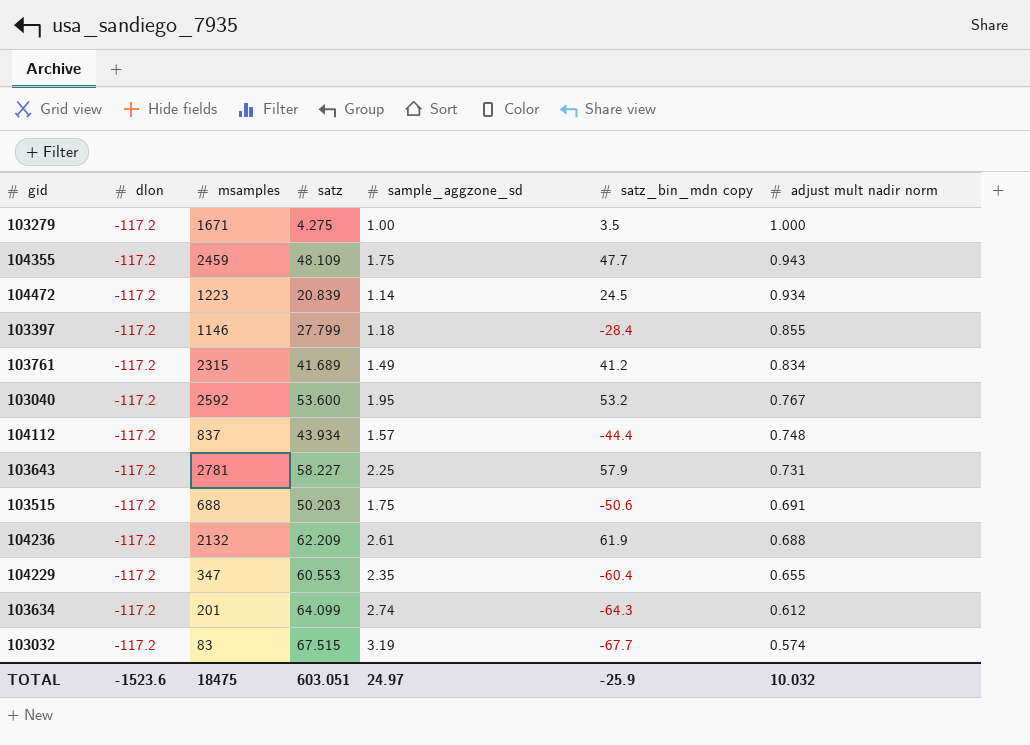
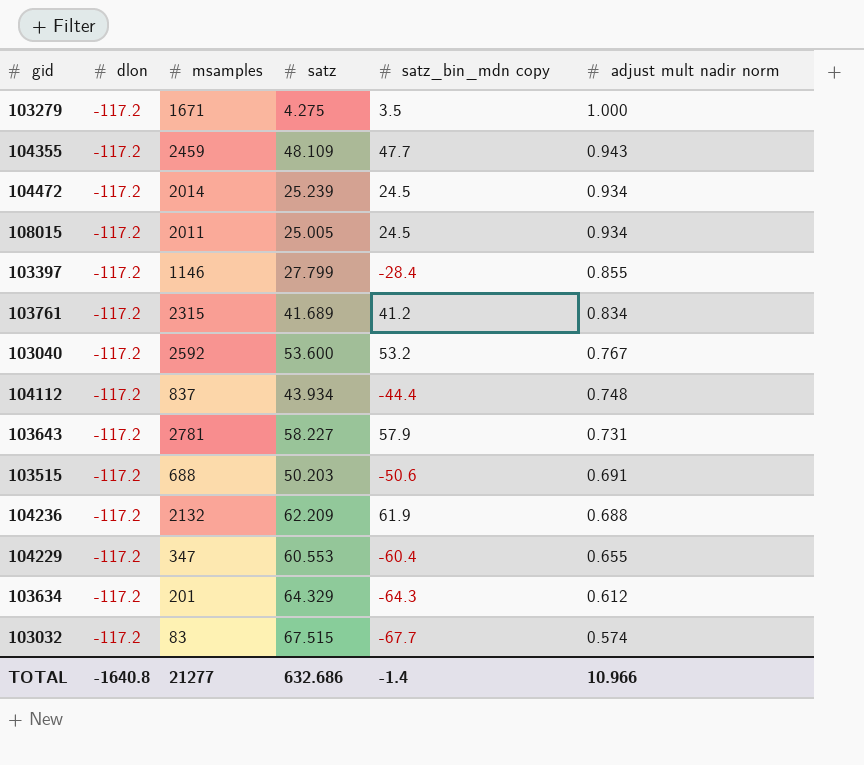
column sample_aggzone_sd | position: 5 -> none
104472 | msamples: 1223 -> 2014
104472 | satz: 20.839 -> 25.239
row 108015: none -> -117.2 | 2011 | 25.005 | 24.5 | 0.934
103634 | satz: 64.099 -> 64.329
TOTAL | dlon: -1523.6 -> -1640.8
TOTAL | msamples: 18475 -> 21277
TOTAL | satz: 603.051 -> 632.686
TOTAL | satz_bin_mdn copy: -25.9 -> -1.4
TOTAL | adjust mult nadir norm: 10.032 -> 10.966

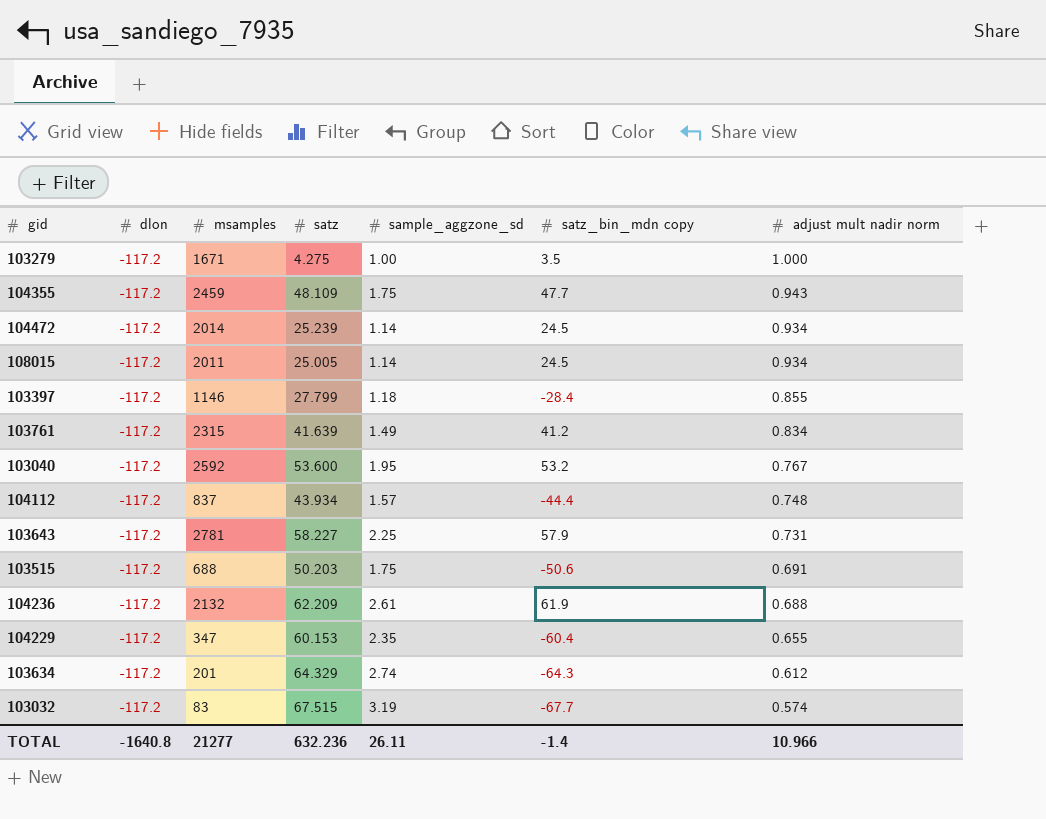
column sample_aggzone_sd | position: none -> 5
103761 | satz: 41.689 -> 41.639
104229 | satz: 60.553 -> 60.153
TOTAL | satz: 632.686 -> 632.236

